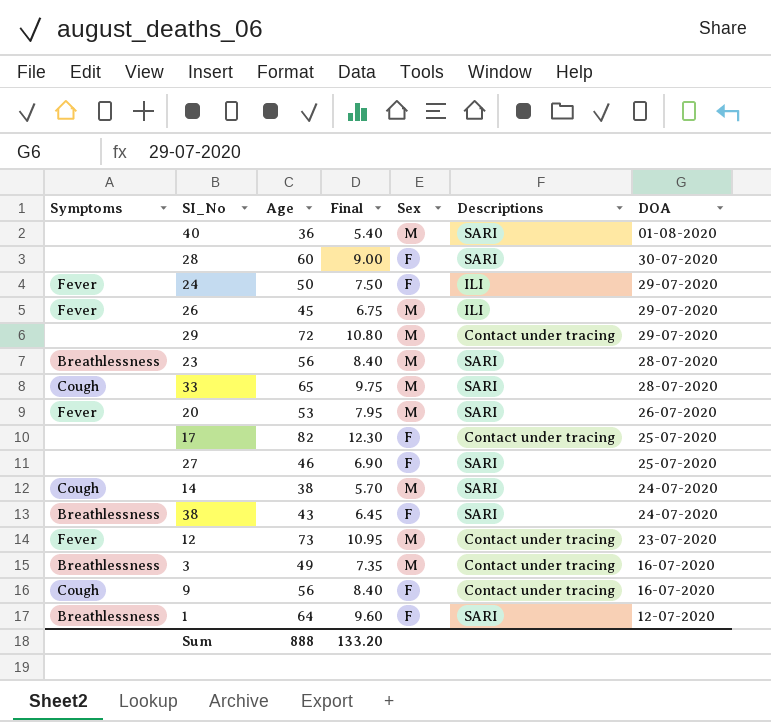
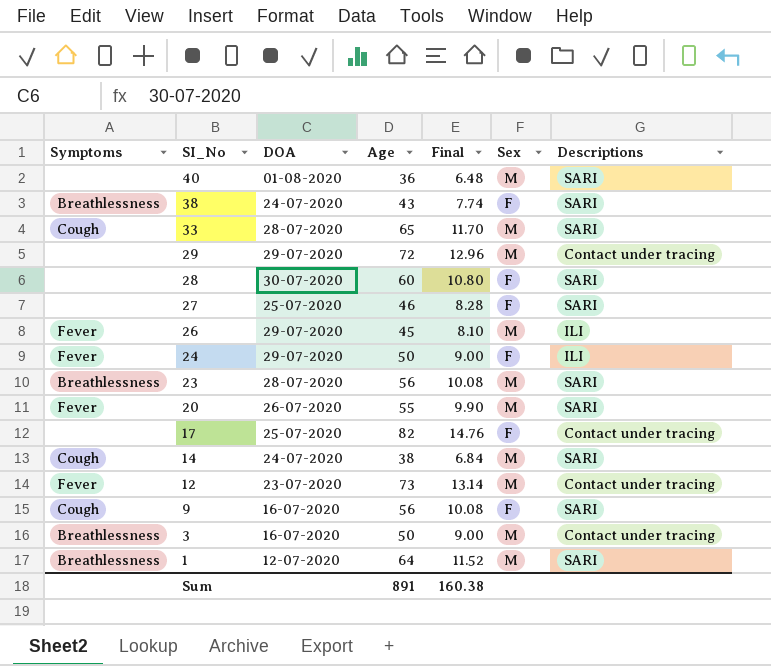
row order: DOA descending -> SI_No descending
column DOA | position: 7 -> 3
column Final | formula: [Age] * 0.15 -> [Age] * 0.18
20 | Age: 53 -> 55
9 | Descriptions: Contact under tracing -> SARI
3 | Age: 49 -> 50
1 | Sex: F -> M
Sum | Age: 888 -> 891
Sum | Final: 133.20 -> 160.38

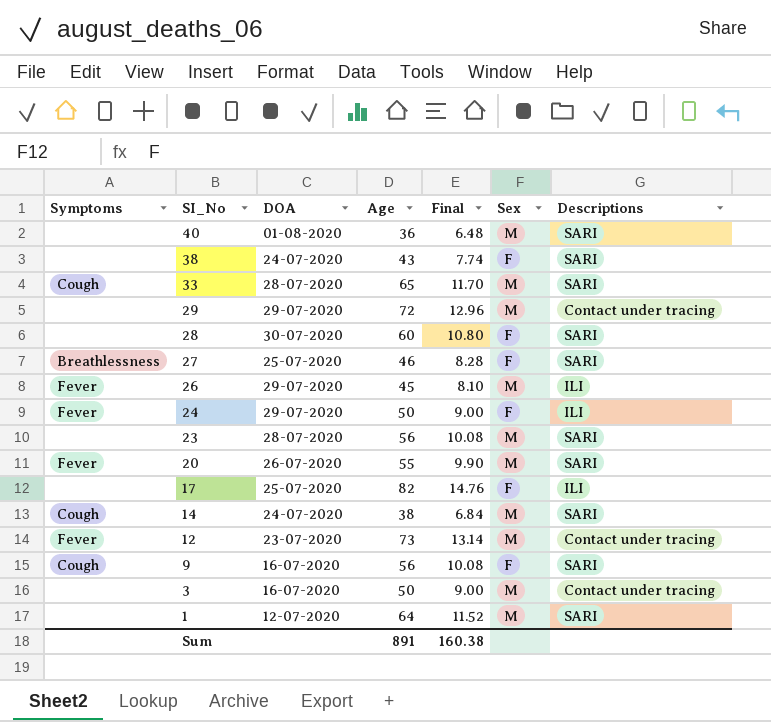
38 | Symptoms: Breathlessness -> none
27 | Symptoms: none -> Breathlessness
23 | Symptoms: Breathlessness -> none
17 | Descriptions: Contact under tracing -> ILI
3 | Symptoms: Breathlessness -> none
1 | Symptoms: Breathlessness -> none

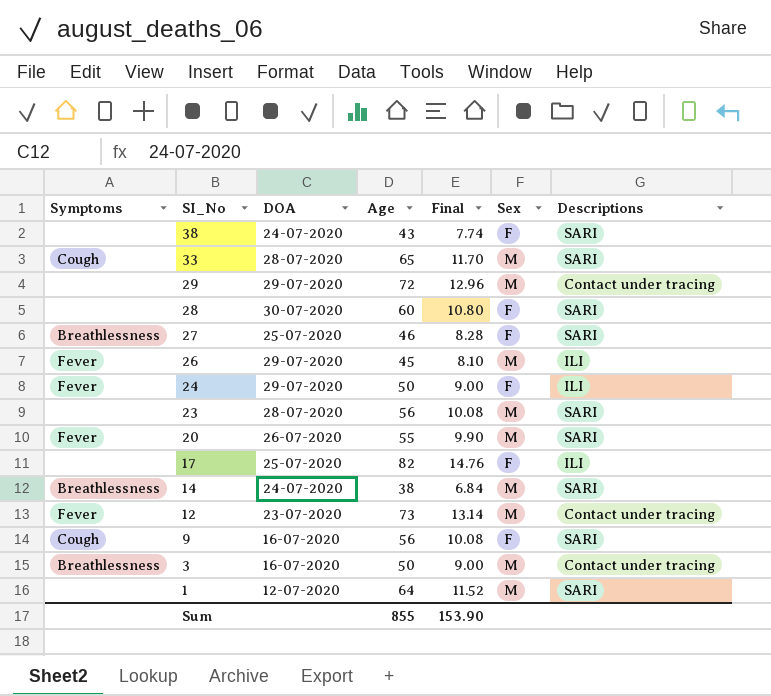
row 40: none | 01-08-2020 | 36 | 6.48 | M | SARI -> none
14 | Symptoms: Cough -> Breathlessness
3 | Symptoms: none -> Breathlessness
Sum | Age: 891 -> 855
Sum | Final: 160.38 -> 153.90

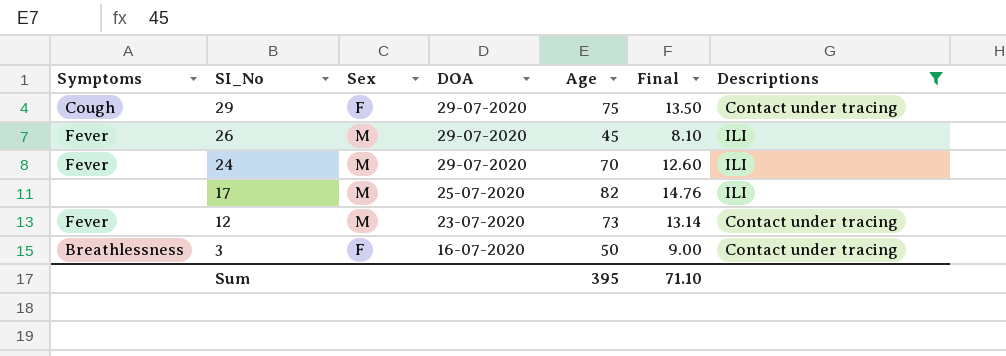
filter: none -> Descriptions != SARI
column Sex | position: 6 -> 3
29 | Symptoms: none -> Cough
29 | Sex: M -> F
29 | Age: 72 -> 75
29 | Final: 12.96 -> 13.50
24 | Sex: F -> M
24 | Age: 50 -> 70
24 | Final: 9.00 -> 12.60
17 | Sex: F -> M
3 | Sex: M -> F
Sum | Age: 855 -> 395
Sum | Final: 153.90 -> 71.10

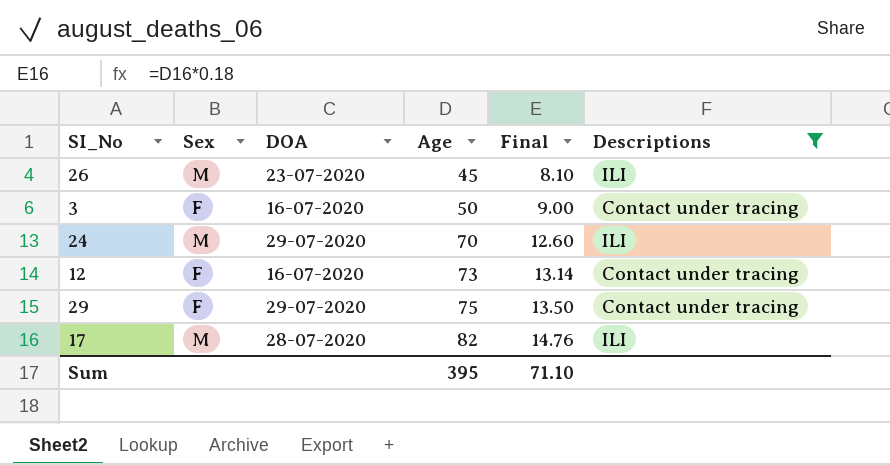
row order: SI_No descending -> Age ascending
column Symptoms | position: 1 -> none
26 | DOA: 29-07-2020 -> 23-07-2020
12 | Sex: M -> F
12 | DOA: 23-07-2020 -> 16-07-2020
17 | DOA: 25-07-2020 -> 28-07-2020

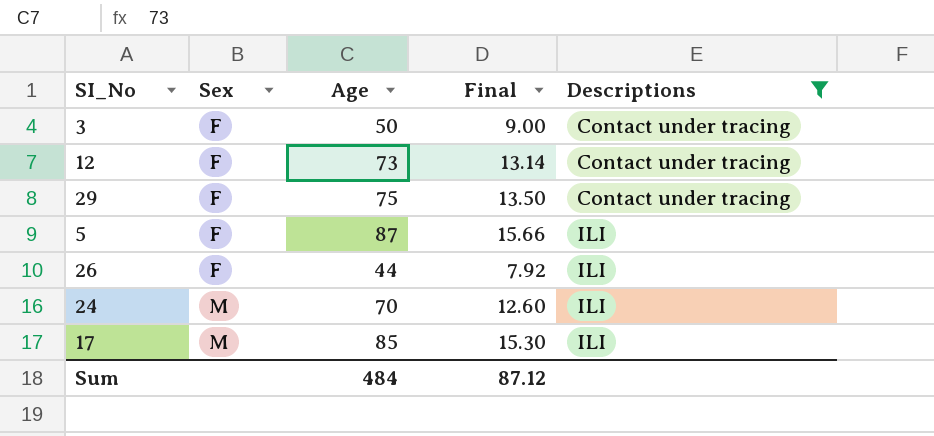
row order: Age ascending -> Sex ascending
column DOA | position: 3 -> none
row 5: none -> F | 87 | 15.66 | ILI
26 | Sex: M -> F
26 | Age: 45 -> 44
26 | Final: 8.10 -> 7.92
17 | Age: 82 -> 85
17 | Final: 14.76 -> 15.30
Sum | Age: 395 -> 484
Sum | Final: 71.10 -> 87.12

